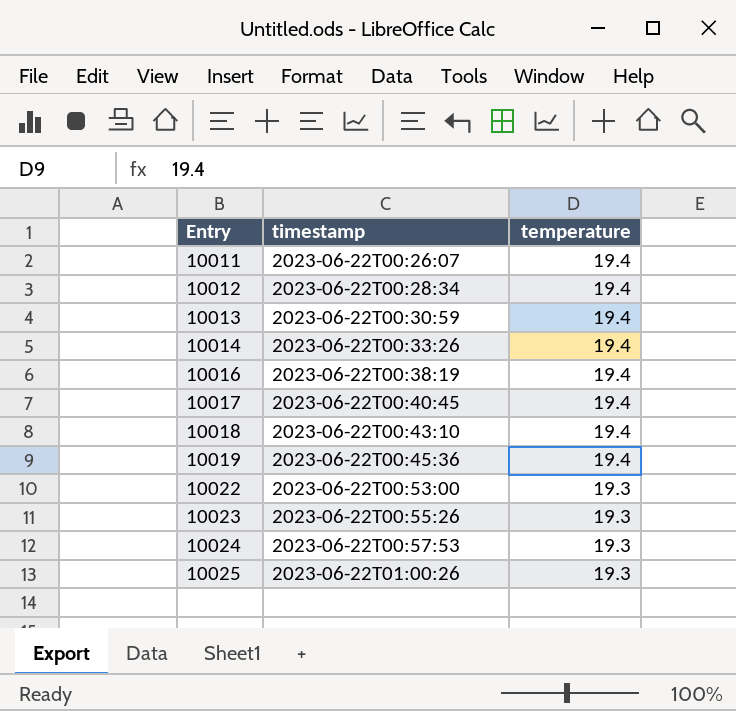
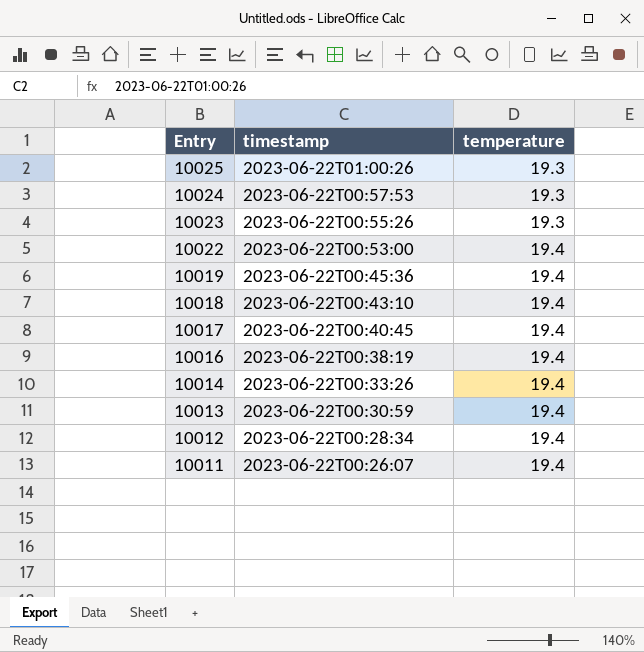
row order: Entry ascending -> Entry descending
10022 | temperature: 19.3 -> 19.4

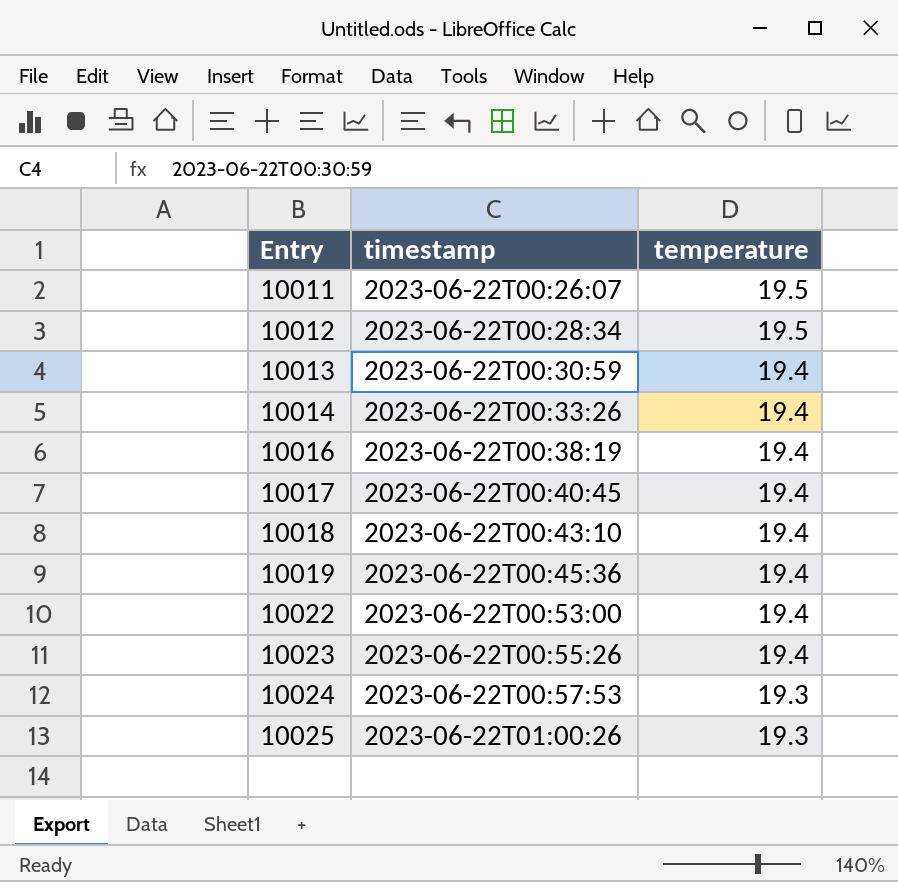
row order: Entry descending -> Entry ascending
10011 | temperature: 19.4 -> 19.5
10012 | temperature: 19.4 -> 19.5
10023 | temperature: 19.3 -> 19.4

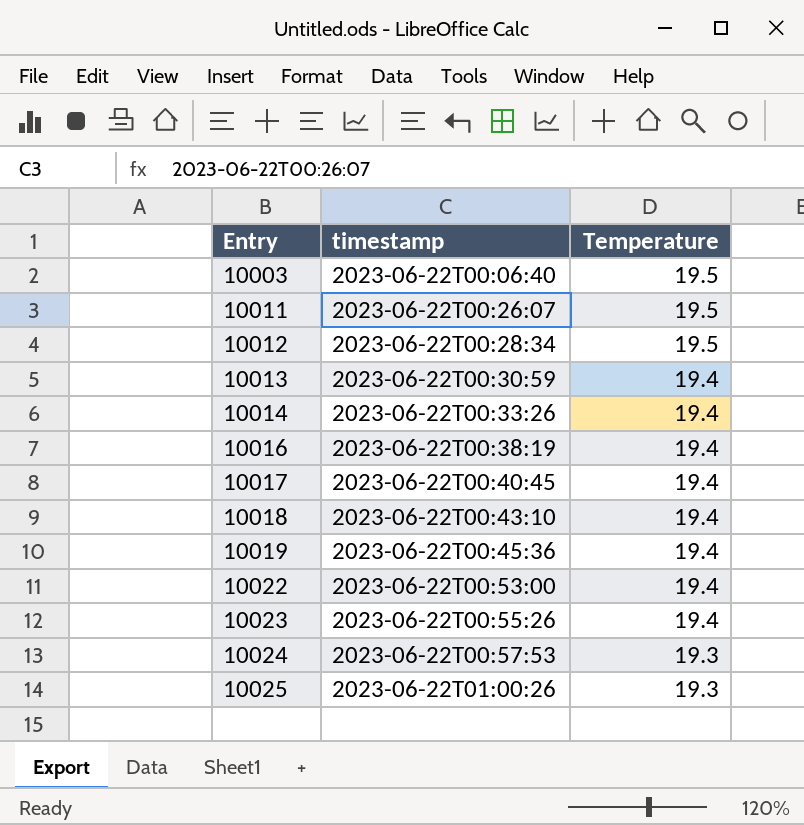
column name: temperature -> Temperature
row 10003: none -> 2023-06-22T00:06:40 | 19.5

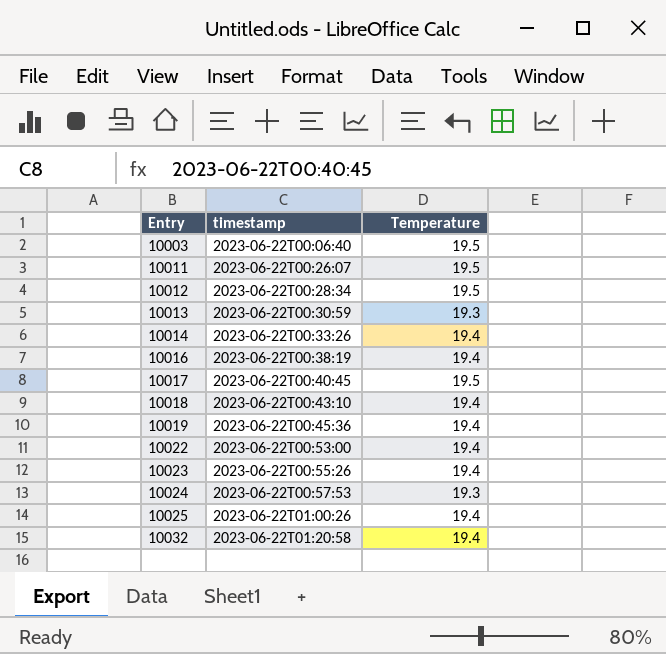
10013 | Temperature: 19.4 -> 19.3
10017 | Temperature: 19.4 -> 19.5
10025 | Temperature: 19.3 -> 19.4
row 10032: none -> 2023-06-22T01:20:58 | 19.4

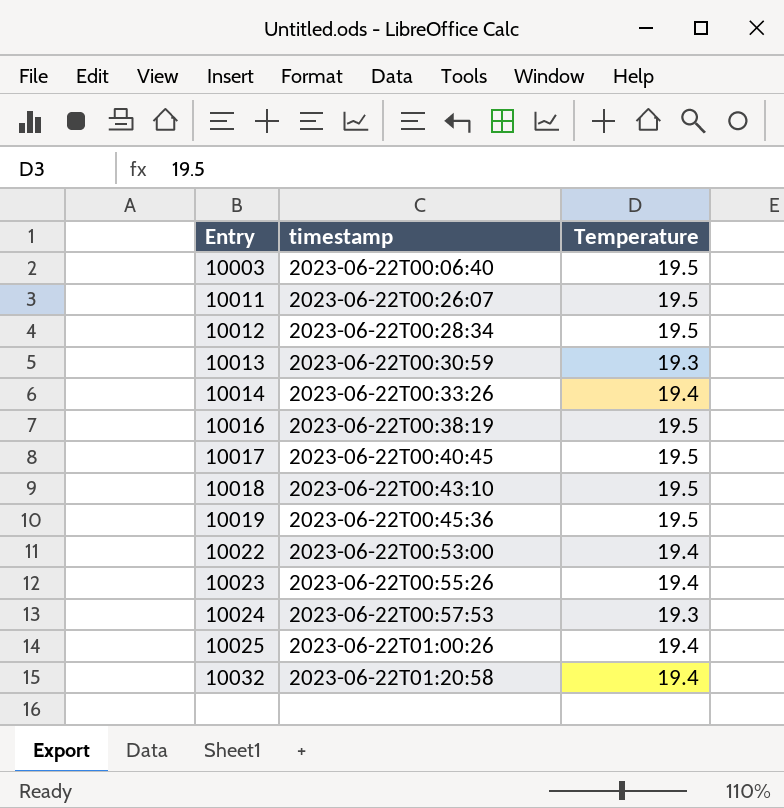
10016 | Temperature: 19.4 -> 19.5
10018 | Temperature: 19.4 -> 19.5
10019 | Temperature: 19.4 -> 19.5

